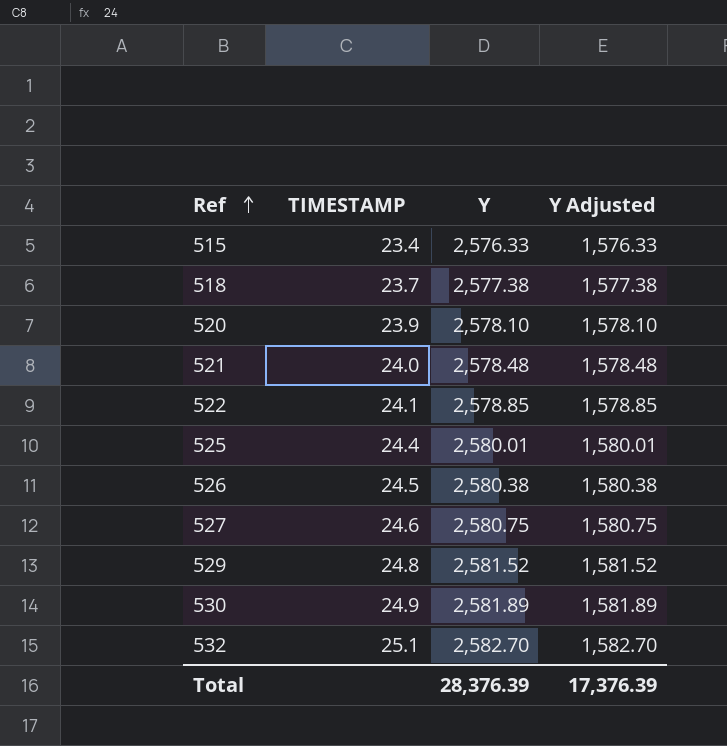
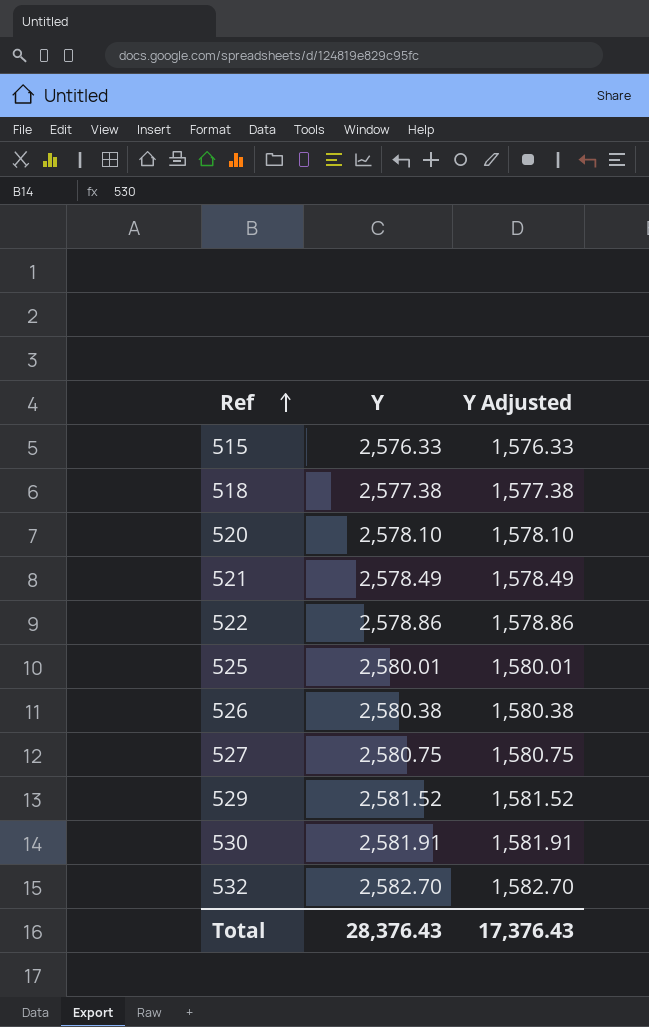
column TIMESTAMP | position: 2 -> none
521 | Y: 2,578.48 -> 2,578.49
521 | Y Adjusted: 1,578.48 -> 1,578.49
522 | Y: 2,578.85 -> 2,578.86
522 | Y Adjusted: 1,578.85 -> 1,578.86
530 | Y: 2,581.89 -> 2,581.91
530 | Y Adjusted: 1,581.89 -> 1,581.91
Total | Y: 28,376.39 -> 28,376.43
Total | Y Adjusted: 17,376.39 -> 17,376.43

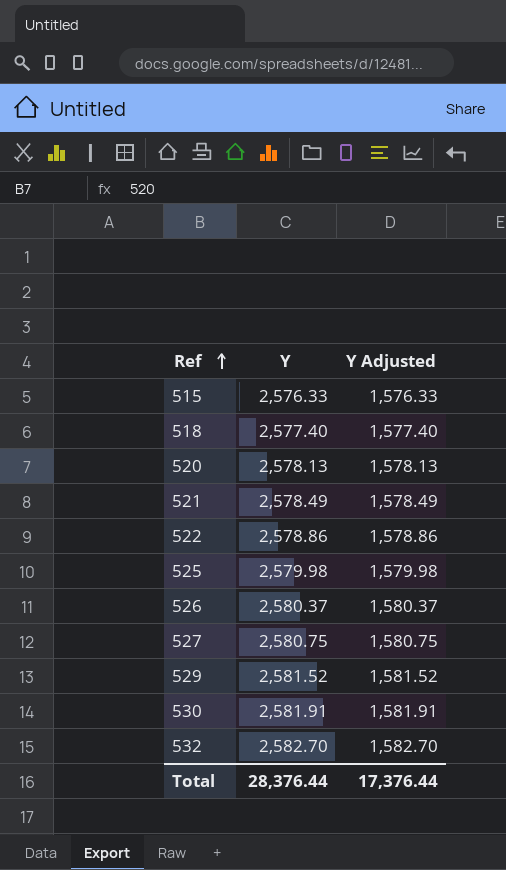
518 | Y: 2,577.38 -> 2,577.40
518 | Y Adjusted: 1,577.38 -> 1,577.40
520 | Y: 2,578.10 -> 2,578.13
520 | Y Adjusted: 1,578.10 -> 1,578.13
525 | Y: 2,580.01 -> 2,579.98
525 | Y Adjusted: 1,580.01 -> 1,579.98
526 | Y: 2,580.38 -> 2,580.37
526 | Y Adjusted: 1,580.38 -> 1,580.37
Total | Y: 28,376.43 -> 28,376.44
Total | Y Adjusted: 17,376.43 -> 17,376.44

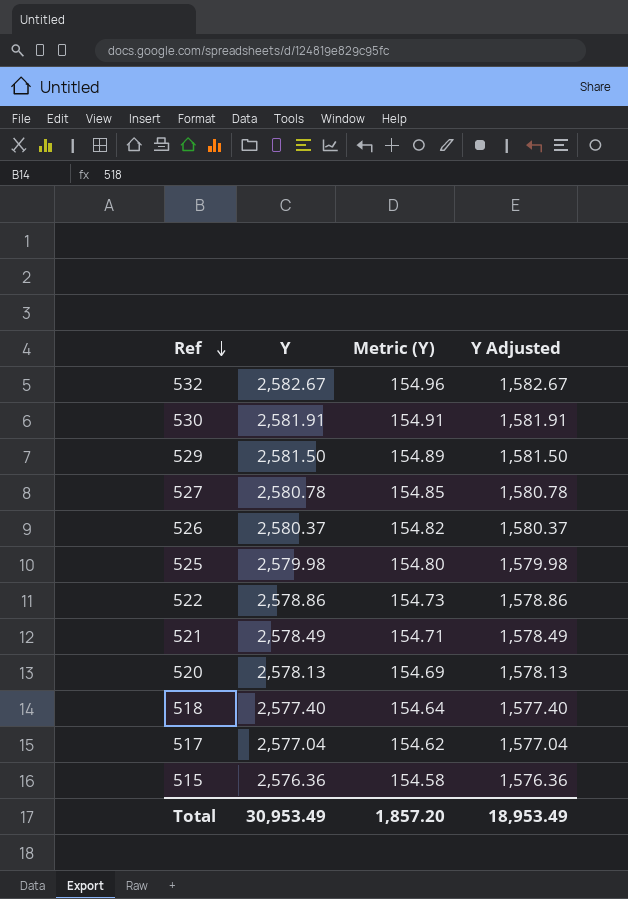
row order: Ref ascending -> Ref descending
column Metric (Y) | formula: none -> [Y] * 0.06
532 | Y: 2,582.70 -> 2,582.67
532 | Y Adjusted: 1,582.70 -> 1,582.67
529 | Y: 2,581.52 -> 2,581.50
529 | Y Adjusted: 1,581.52 -> 1,581.50
527 | Y: 2,580.75 -> 2,580.78
527 | Y Adjusted: 1,580.75 -> 1,580.78
row 517: none -> 2,577.04 | 154.62 | 1,577.04
515 | Y: 2,576.33 -> 2,576.36
515 | Y Adjusted: 1,576.33 -> 1,576.36
Total | Y: 28,376.44 -> 30,953.49
Total | Y Adjusted: 17,376.44 -> 18,953.49

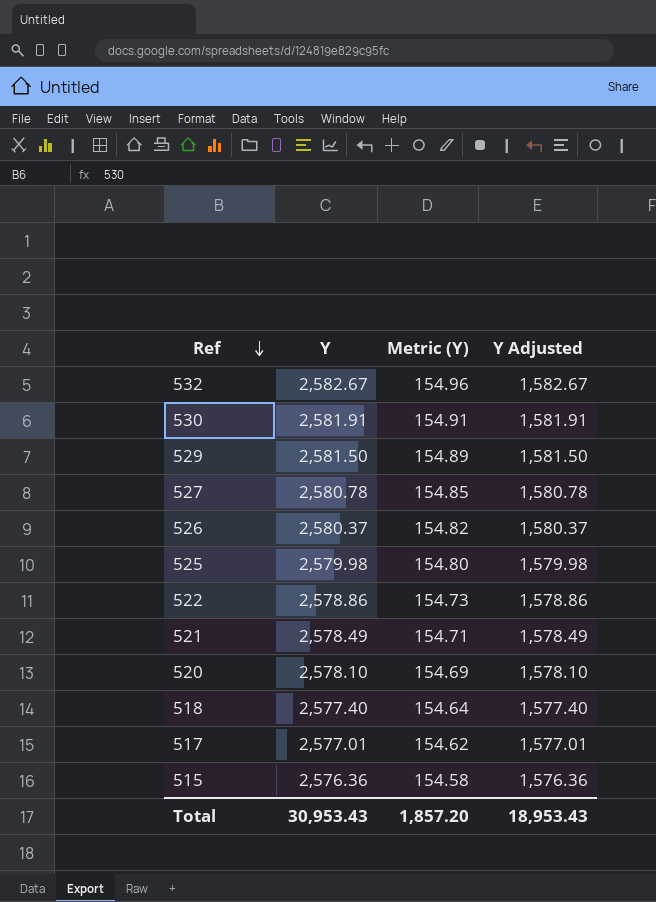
520 | Y: 2,578.13 -> 2,578.10
520 | Y Adjusted: 1,578.13 -> 1,578.10
517 | Y: 2,577.04 -> 2,577.01
517 | Y Adjusted: 1,577.04 -> 1,577.01
Total | Y: 30,953.49 -> 30,953.43
Total | Y Adjusted: 18,953.49 -> 18,953.43

